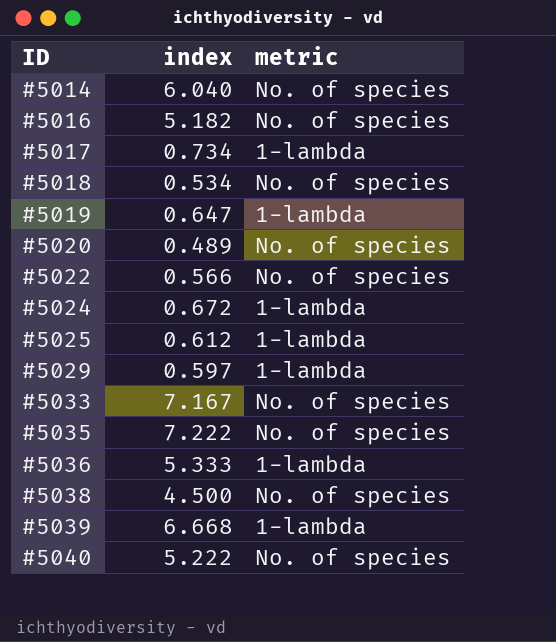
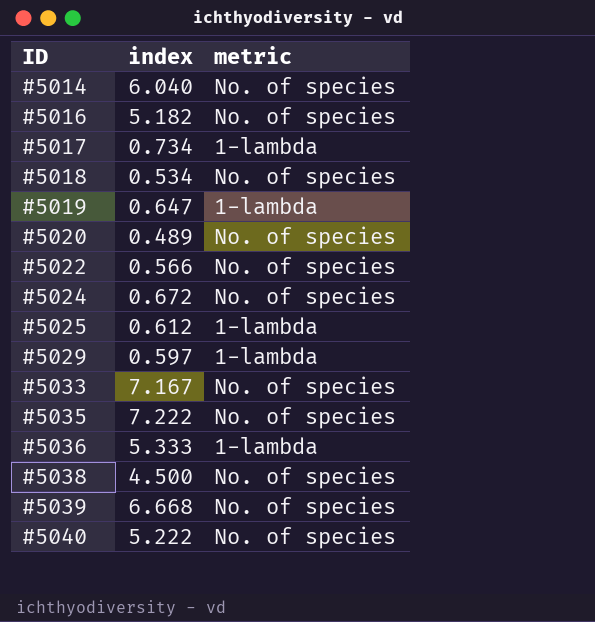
#5024 | metric: 1-lambda -> No. of species
#5039 | metric: 1-lambda -> No. of species

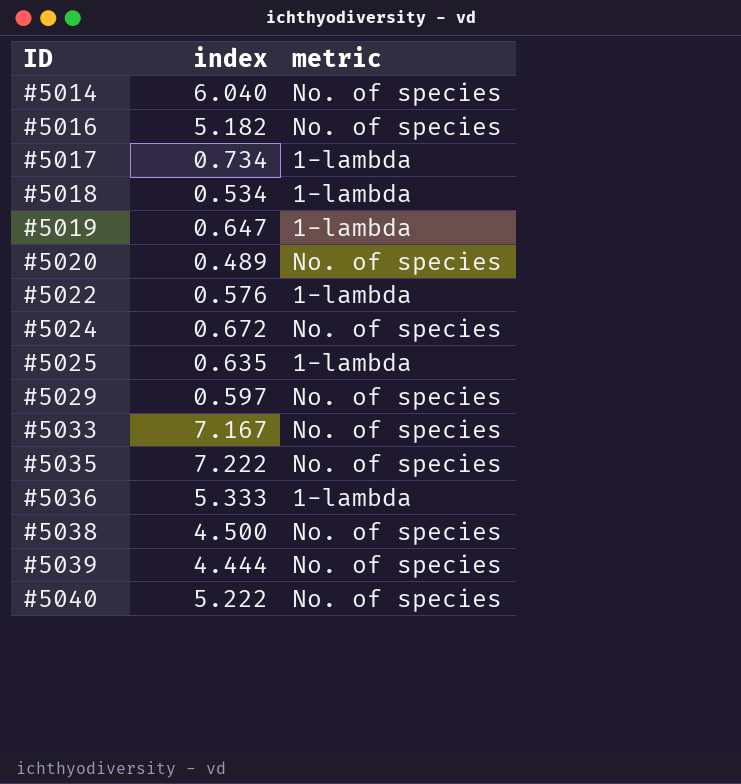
#5018 | metric: No. of species -> 1-lambda
#5022 | index: 0.566 -> 0.576
#5022 | metric: No. of species -> 1-lambda
#5025 | index: 0.612 -> 0.635
#5029 | metric: 1-lambda -> No. of species
#5039 | index: 6.668 -> 4.444

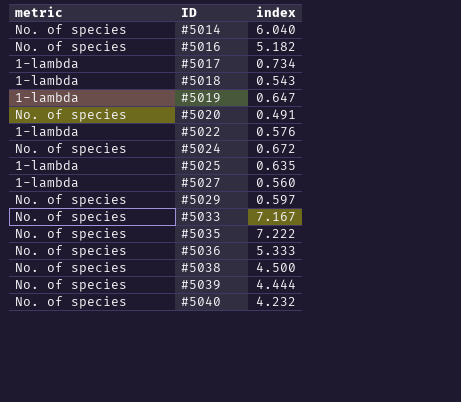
column metric | position: 3 -> 1
#5018 | index: 0.534 -> 0.543
#5020 | index: 0.489 -> 0.491
row #5027: none -> 1-lambda | 0.560
#5036 | metric: 1-lambda -> No. of species
#5040 | index: 5.222 -> 4.232

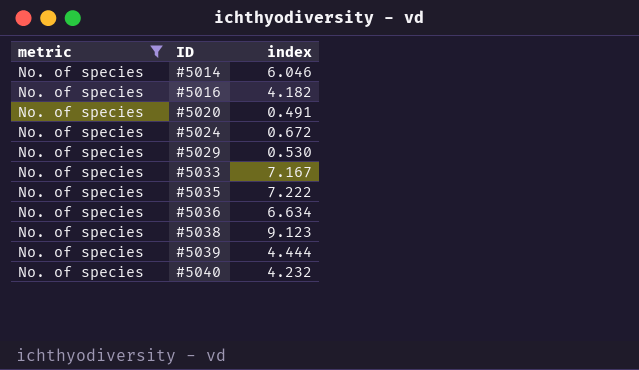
filter: none -> metric = No. of species
#5014 | index: 6.040 -> 6.046
#5016 | index: 5.182 -> 4.182
#5029 | index: 0.597 -> 0.530
#5036 | index: 5.333 -> 6.634
#5038 | index: 4.500 -> 9.123

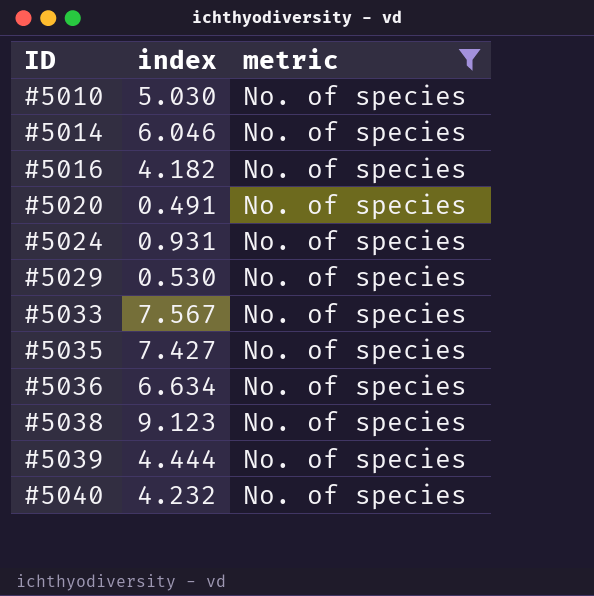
column metric | position: 1 -> 3
row #5010: none -> 5.030 | No. of species
#5024 | index: 0.672 -> 0.931
#5033 | index: 7.167 -> 7.567
#5035 | index: 7.222 -> 7.427

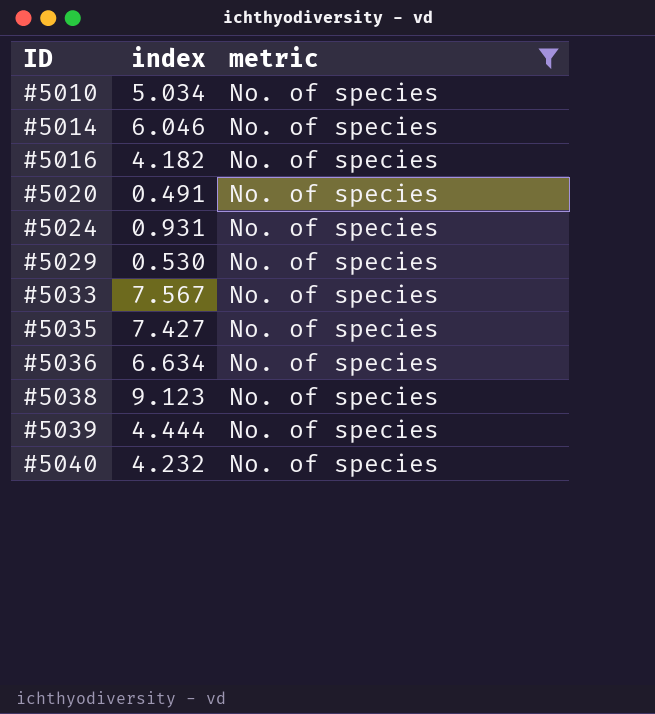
#5010 | index: 5.030 -> 5.034

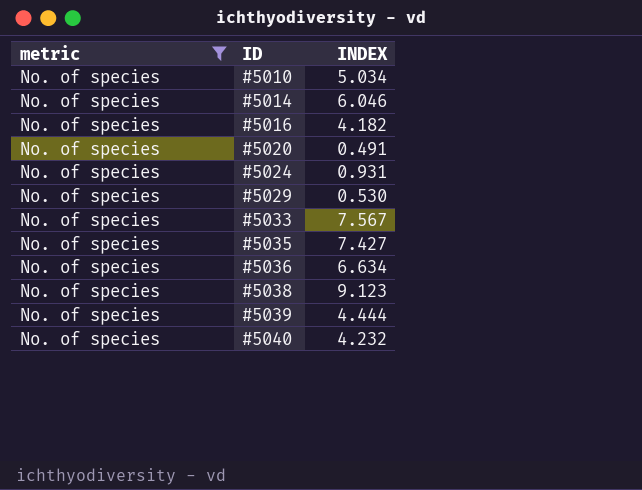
column metric | position: 3 -> 1
column name: index -> INDEX

